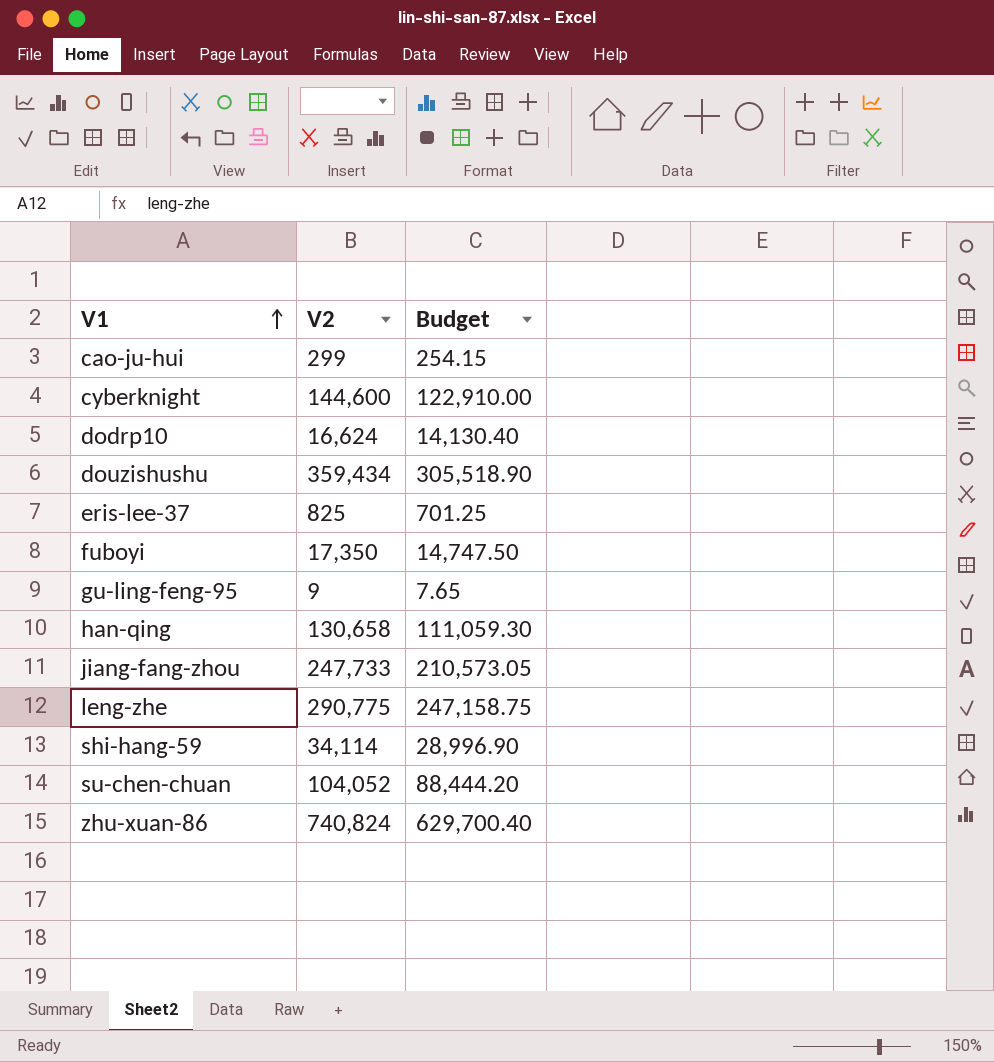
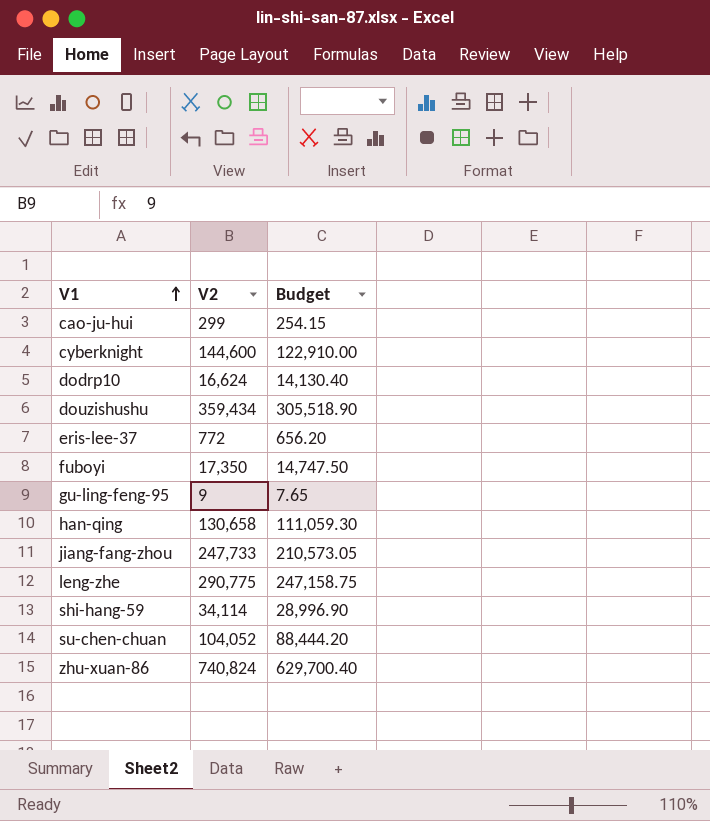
eris-lee-37 | V2: 825 -> 772
eris-lee-37 | Budget: 701.25 -> 656.20

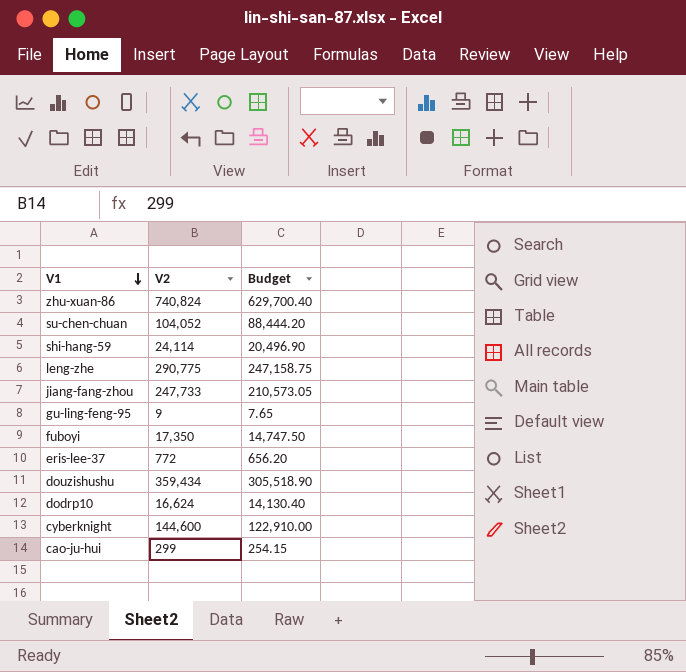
row order: V1 ascending -> V1 descending
row han-qing: 130,658 | 111,059.30 -> none
shi-hang-59 | V2: 34,114 -> 24,114
shi-hang-59 | Budget: 28,996.90 -> 20,496.90

